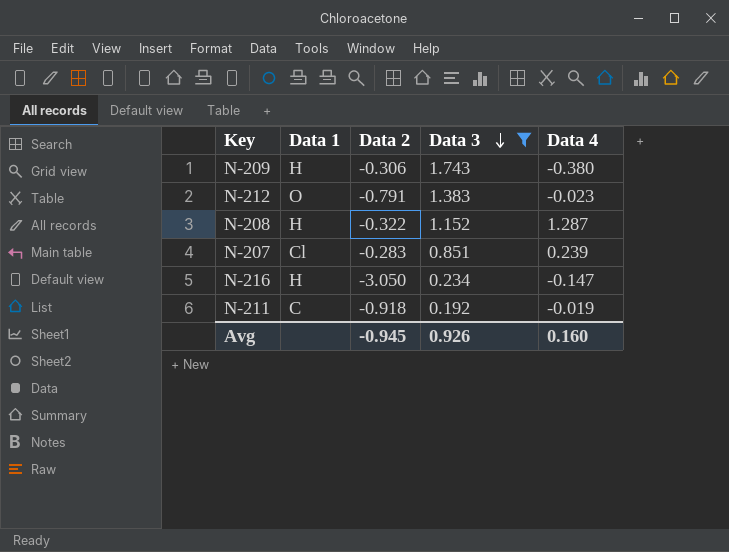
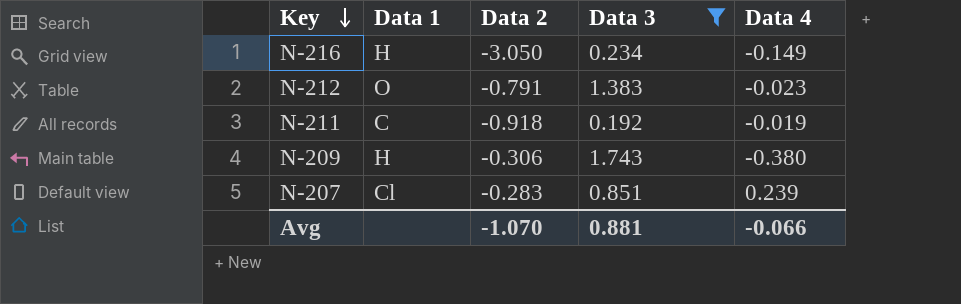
row order: Data 3 descending -> Key descending
row N-208: H | -0.322 | 1.152 | 1.287 -> none
N-216 | Data 4: -0.147 -> -0.149
Avg | Data 2: -0.945 -> -1.070
Avg | Data 3: 0.926 -> 0.881
Avg | Data 4: 0.160 -> -0.066

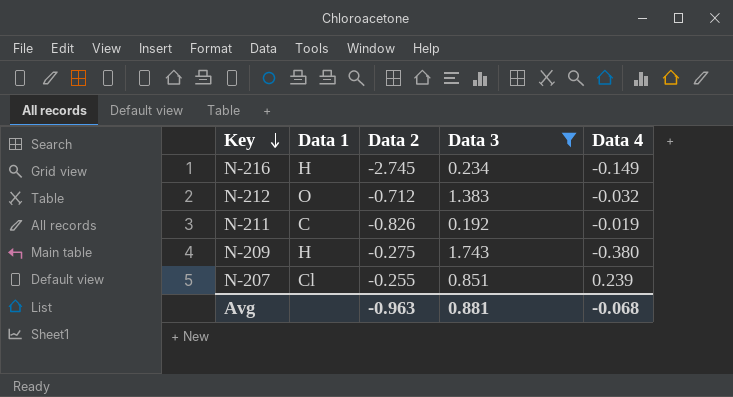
N-216 | Data 2: -3.050 -> -2.745
N-212 | Data 2: -0.791 -> -0.712
N-212 | Data 4: -0.023 -> -0.032
N-211 | Data 2: -0.918 -> -0.826
N-209 | Data 2: -0.306 -> -0.275
N-207 | Data 2: -0.283 -> -0.255
Avg | Data 2: -1.070 -> -0.963
Avg | Data 4: -0.066 -> -0.068

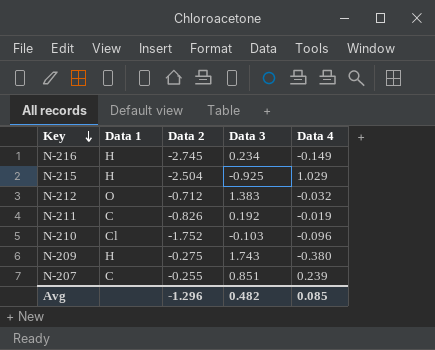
filter: Data 3 >= 0.192 -> none
N-207 | Data 1: Cl -> C
Avg | Data 2: -0.963 -> -1.296
Avg | Data 3: 0.881 -> 0.482
Avg | Data 4: -0.068 -> 0.085

